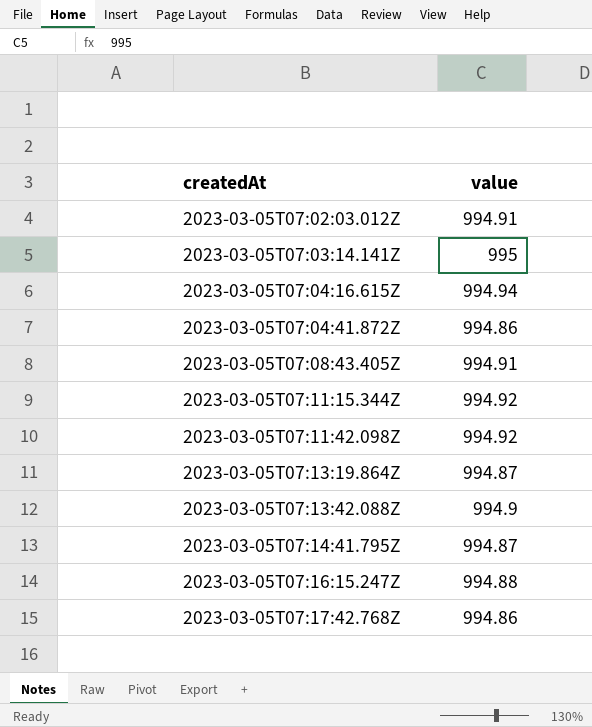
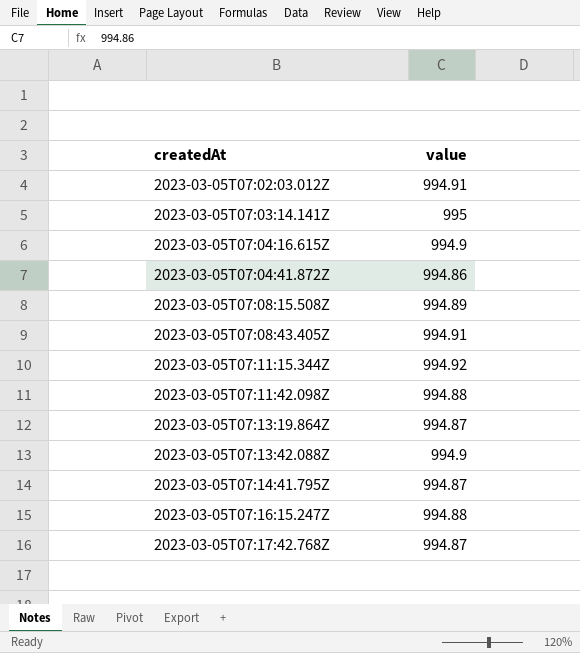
2023-03-05T07:04:16.615Z | value: 994.94 -> 994.9
row 2023-03-05T07:08:15.508Z: none -> 994.89
2023-03-05T07:11:42.098Z | value: 994.92 -> 994.88
2023-03-05T07:17:42.768Z | value: 994.86 -> 994.87

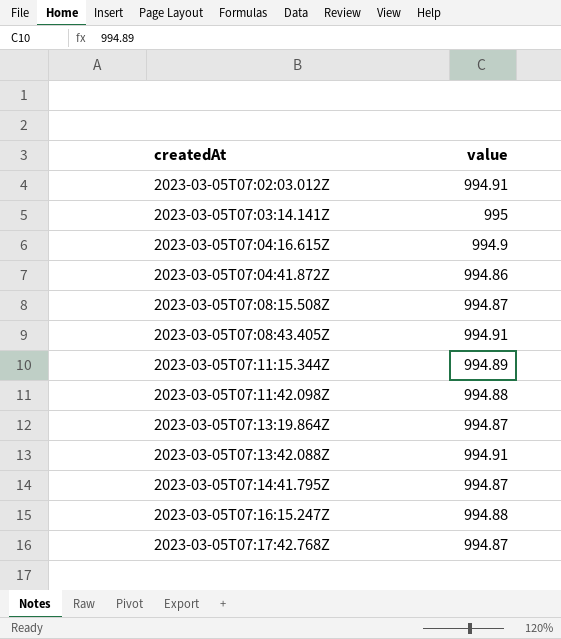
2023-03-05T07:08:15.508Z | value: 994.89 -> 994.87
2023-03-05T07:11:15.344Z | value: 994.92 -> 994.89
2023-03-05T07:13:42.088Z | value: 994.9 -> 994.91

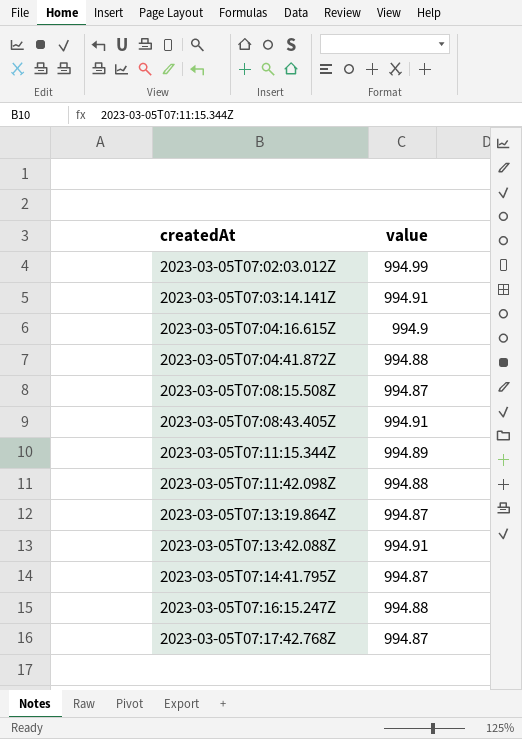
2023-03-05T07:02:03.012Z | value: 994.91 -> 994.99
2023-03-05T07:03:14.141Z | value: 995 -> 994.91
2023-03-05T07:04:41.872Z | value: 994.86 -> 994.88

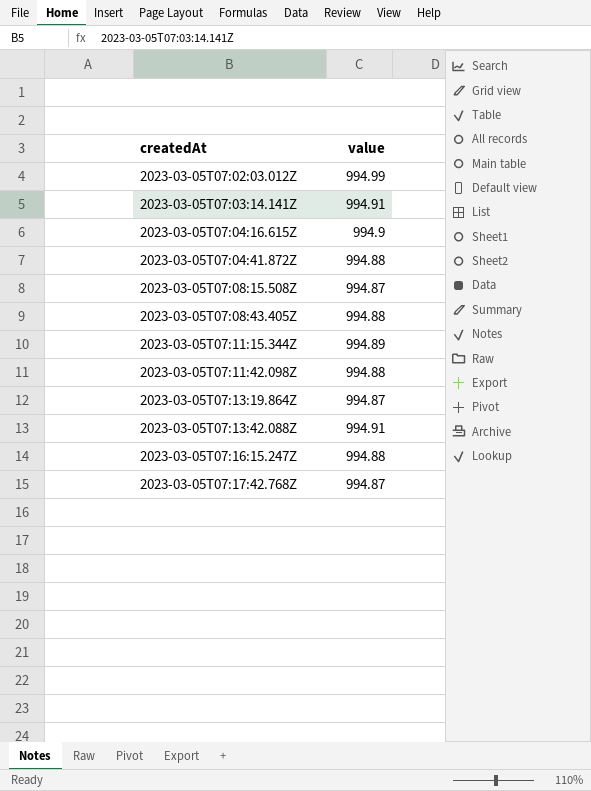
row 2023-03-05T07:14:41.795Z: 994.87 -> none
2023-03-05T07:08:43.405Z | value: 994.91 -> 994.88

